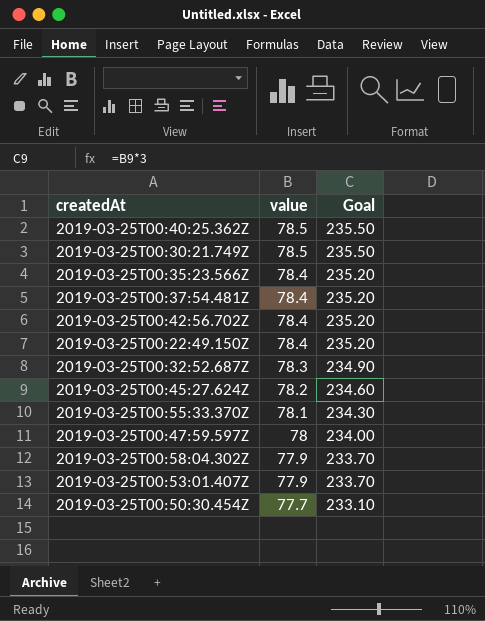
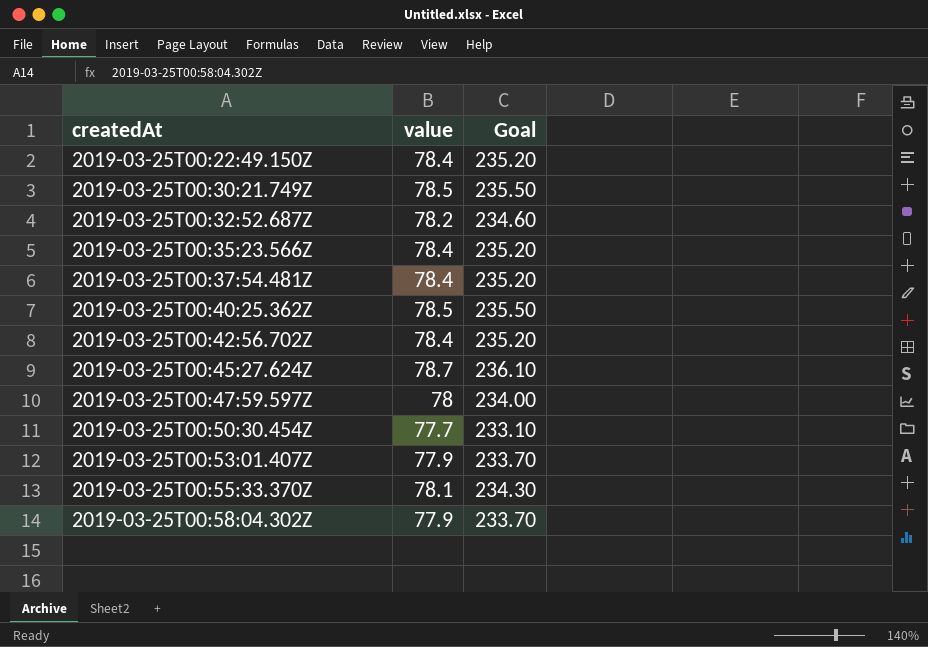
row order: value descending -> createdAt ascending
2019-03-25T00:32:52.687Z | value: 78.3 -> 78.2
2019-03-25T00:32:52.687Z | Goal: 234.90 -> 234.60
2019-03-25T00:45:27.624Z | value: 78.2 -> 78.7
2019-03-25T00:45:27.624Z | Goal: 234.60 -> 236.10

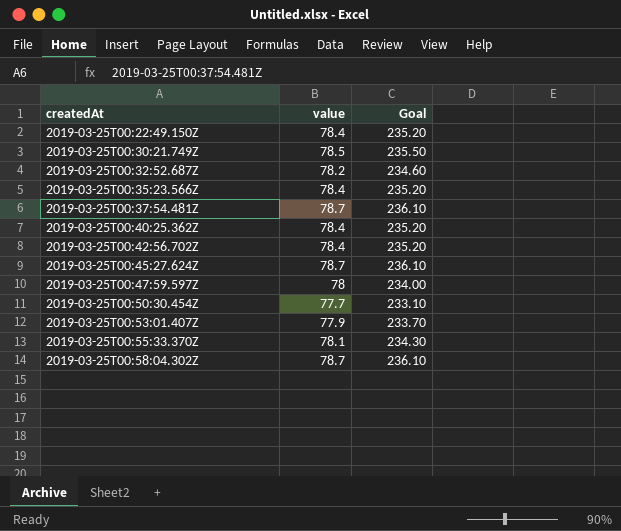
2019-03-25T00:37:54.481Z | value: 78.4 -> 78.7
2019-03-25T00:37:54.481Z | Goal: 235.20 -> 236.10
2019-03-25T00:40:25.362Z | value: 78.5 -> 78.4
2019-03-25T00:40:25.362Z | Goal: 235.50 -> 235.20
2019-03-25T00:58:04.302Z | value: 77.9 -> 78.7
2019-03-25T00:58:04.302Z | Goal: 233.70 -> 236.10

